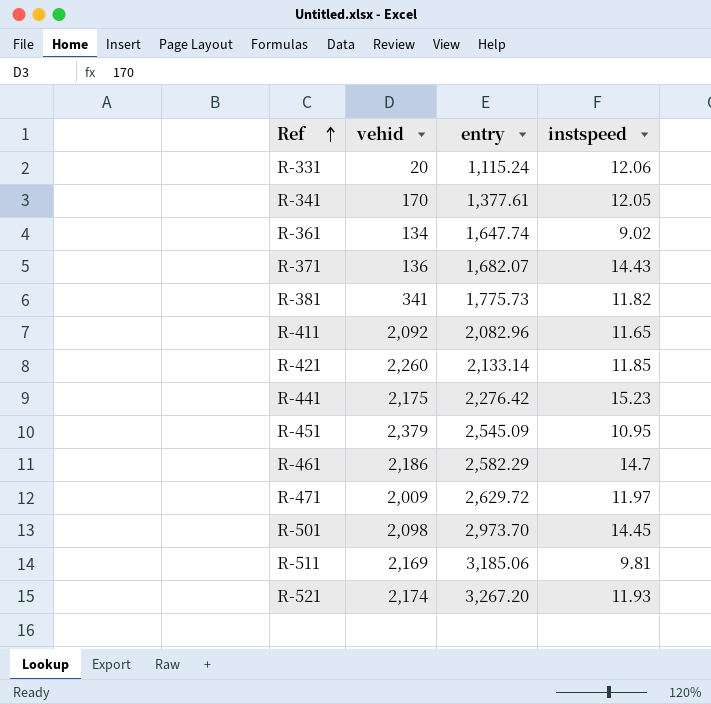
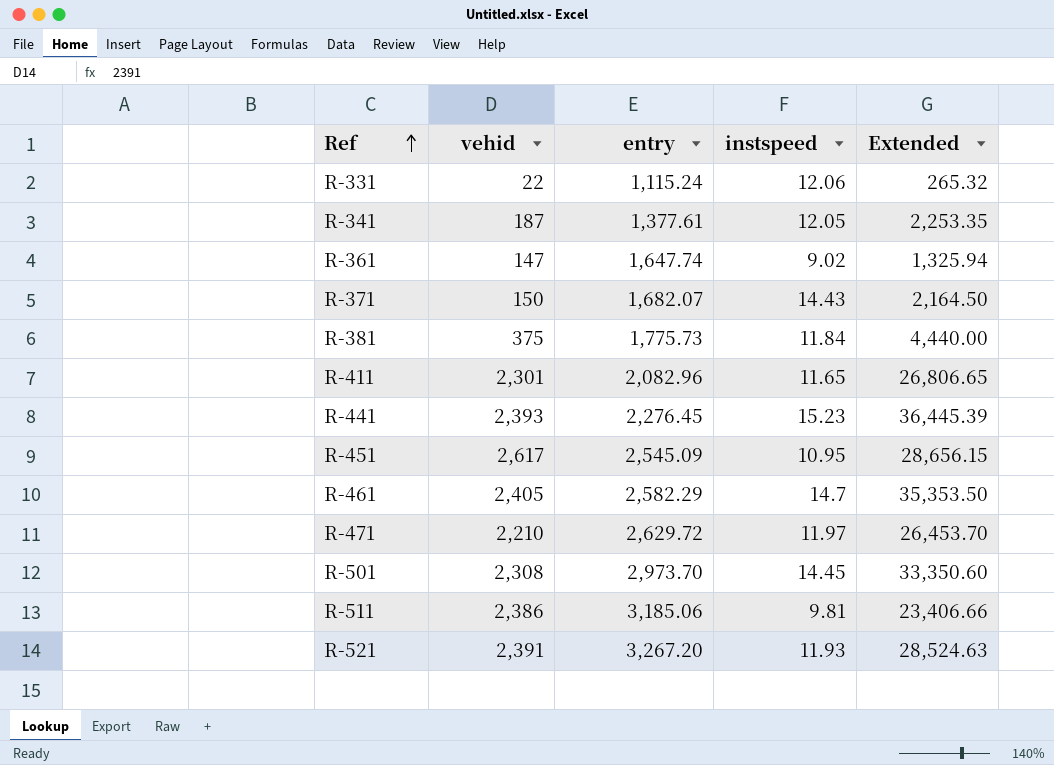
column Extended | formula: none -> [vehid] * [instspeed]
row R-421: 2,260 | 2,133.14 | 11.85 -> none
R-331 | vehid: 20 -> 22
R-341 | vehid: 170 -> 187
R-361 | vehid: 134 -> 147
R-371 | vehid: 136 -> 150
R-381 | vehid: 341 -> 375
R-381 | instspeed: 11.82 -> 11.84
R-411 | vehid: 2,092 -> 2,301
R-441 | vehid: 2,175 -> 2,393
R-441 | entry: 2,276.42 -> 2,276.45
R-451 | vehid: 2,379 -> 2,617
R-461 | vehid: 2,186 -> 2,405
R-471 | vehid: 2,009 -> 2,210
R-501 | vehid: 2,098 -> 2,308
R-511 | vehid: 2,169 -> 2,386
R-521 | vehid: 2,174 -> 2,391

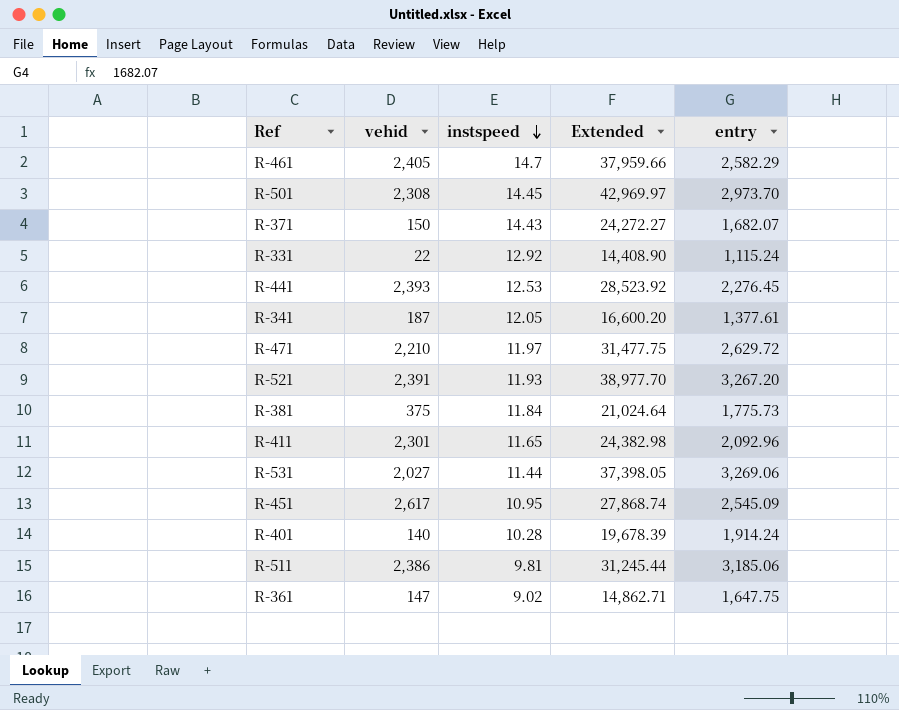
row order: Ref ascending -> instspeed descending
column Extended | formula: [vehid] * [instspeed] -> [instspeed] * [entry]
column entry | position: 3 -> 5
R-331 | instspeed: 12.06 -> 12.92
R-441 | instspeed: 15.23 -> 12.53
R-411 | entry: 2,082.96 -> 2,092.96
row R-531: none -> 2,027 | 11.44 | 37,398.05 | 3,269.06
row R-401: none -> 140 | 10.28 | 19,678.39 | 1,914.24
R-361 | entry: 1,647.74 -> 1,647.75

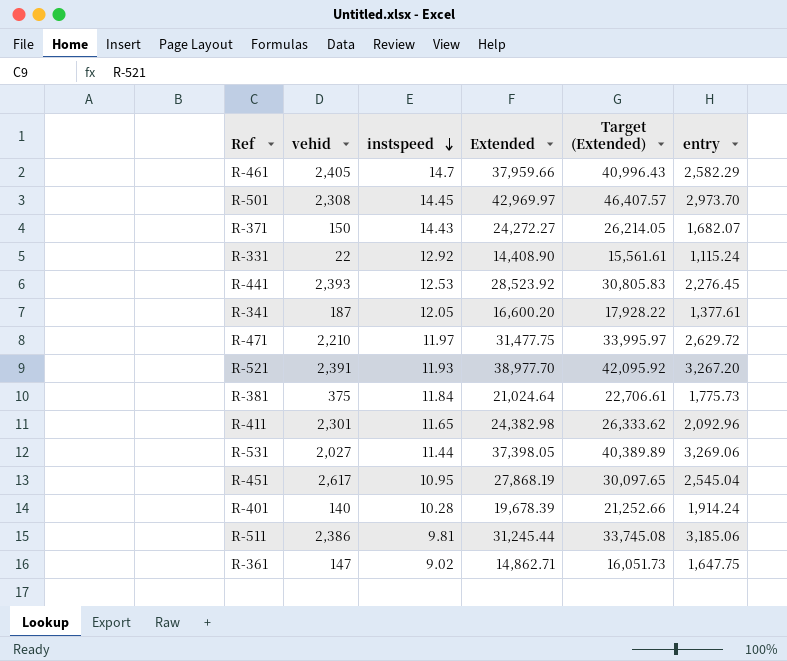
column Target (Extended) | formula: none -> [Extended] * 1.08
R-451 | Extended: 27,868.74 -> 27,868.19
R-451 | entry: 2,545.09 -> 2,545.04

